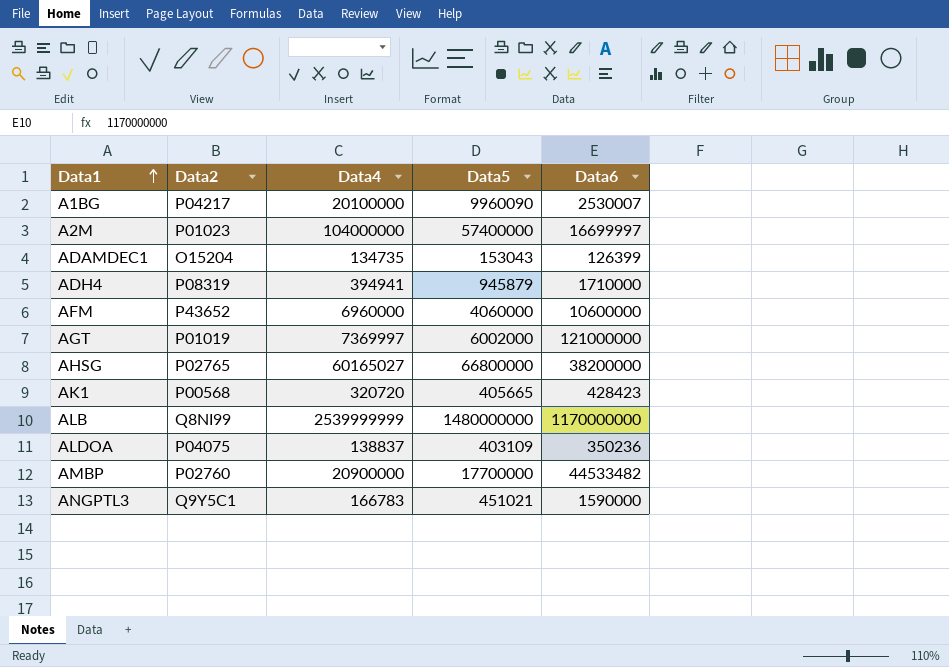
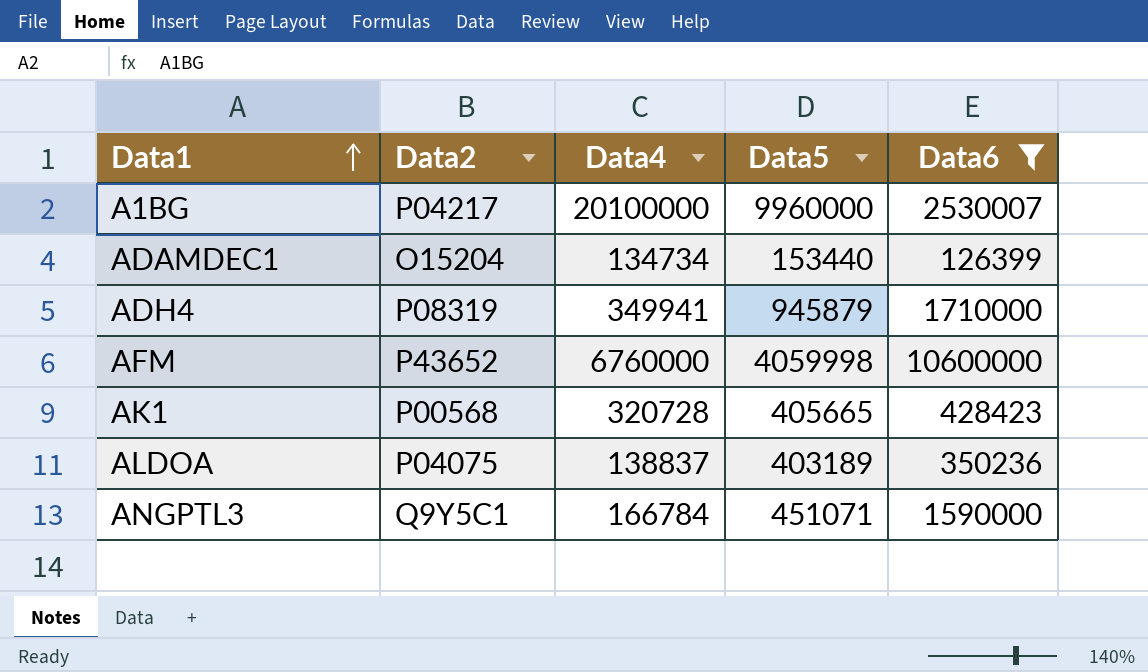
filter: none -> Data6 <= 10600000
A1BG | Data5: 9960090 -> 9960000
ADAMDEC1 | Data4: 134735 -> 134734
ADAMDEC1 | Data5: 153043 -> 153440
ADH4 | Data4: 394941 -> 349941
AFM | Data4: 6960000 -> 6760000
AFM | Data5: 4060000 -> 4059998
AK1 | Data4: 320720 -> 320728
ALDOA | Data5: 403109 -> 403189
ANGPTL3 | Data4: 166783 -> 166784
ANGPTL3 | Data5: 451021 -> 451071

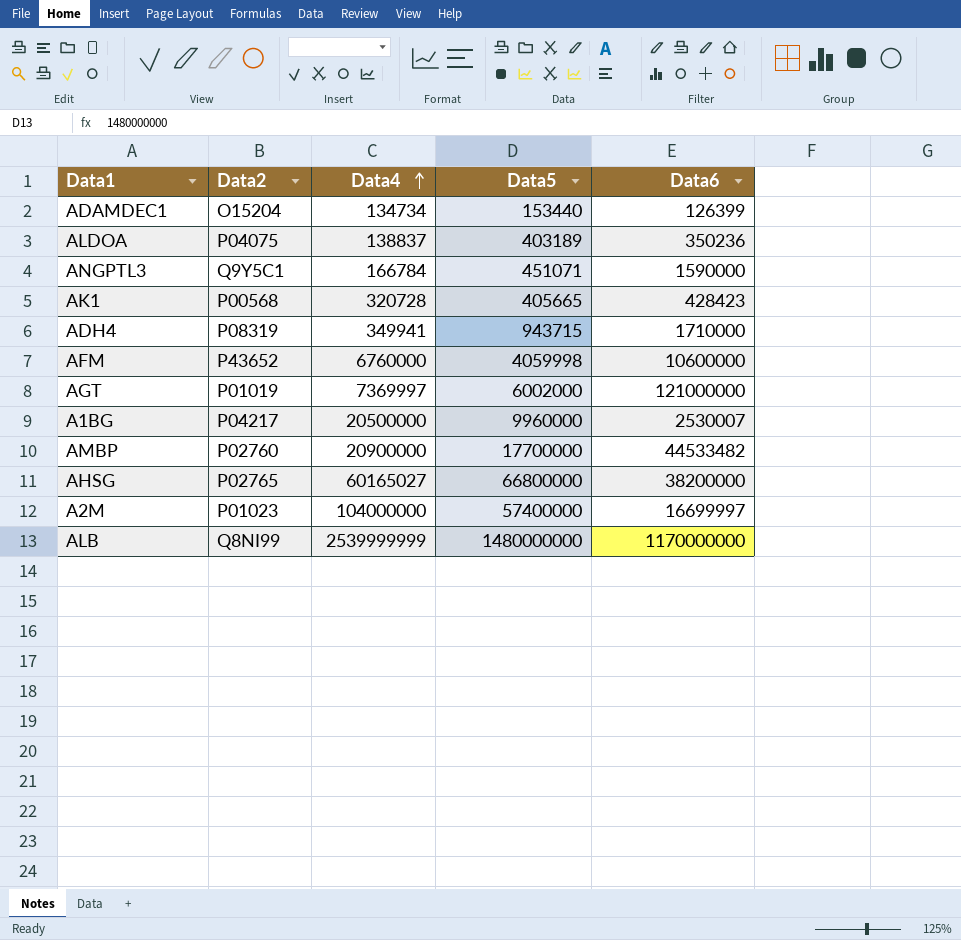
filter: Data6 <= 10600000 -> none
row order: Data1 ascending -> Data4 ascending
ADH4 | Data5: 945879 -> 943715
A1BG | Data4: 20100000 -> 20500000

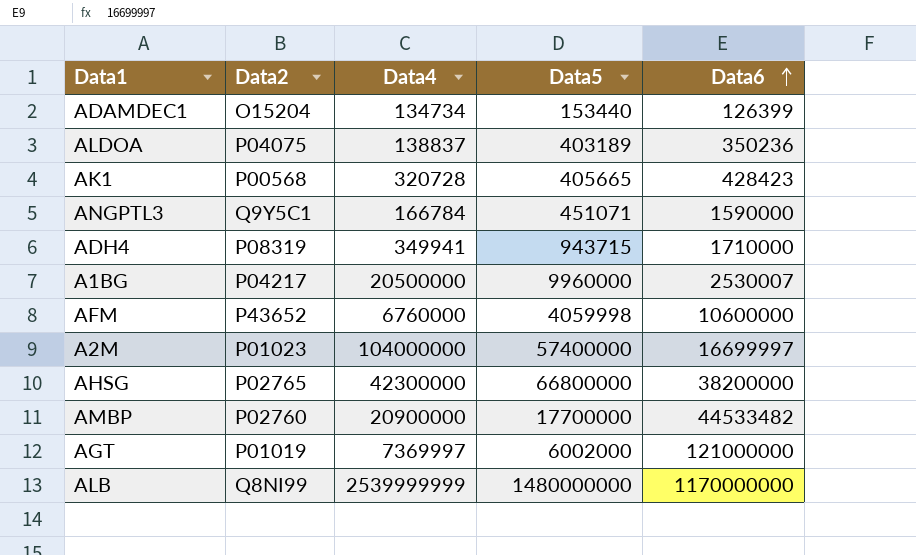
row order: Data4 ascending -> Data6 ascending
AHSG | Data4: 60165027 -> 42300000

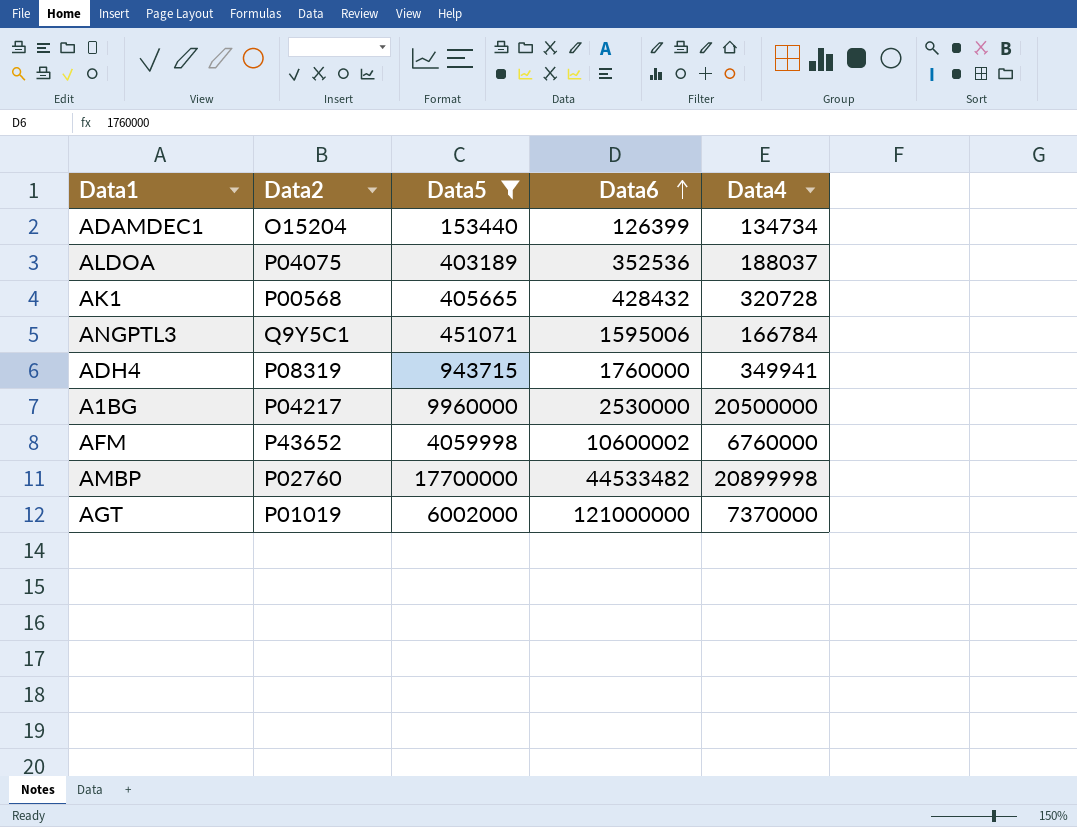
filter: none -> Data5 <= 17700000
column Data4 | position: 3 -> 5
ALDOA | Data6: 350236 -> 352536
ALDOA | Data4: 138837 -> 188037
AK1 | Data6: 428423 -> 428432
ANGPTL3 | Data6: 1590000 -> 1595006
ADH4 | Data6: 1710000 -> 1760000
A1BG | Data6: 2530007 -> 2530000
AFM | Data6: 10600000 -> 10600002
AMBP | Data4: 20900000 -> 20899998
AGT | Data4: 7369997 -> 7370000

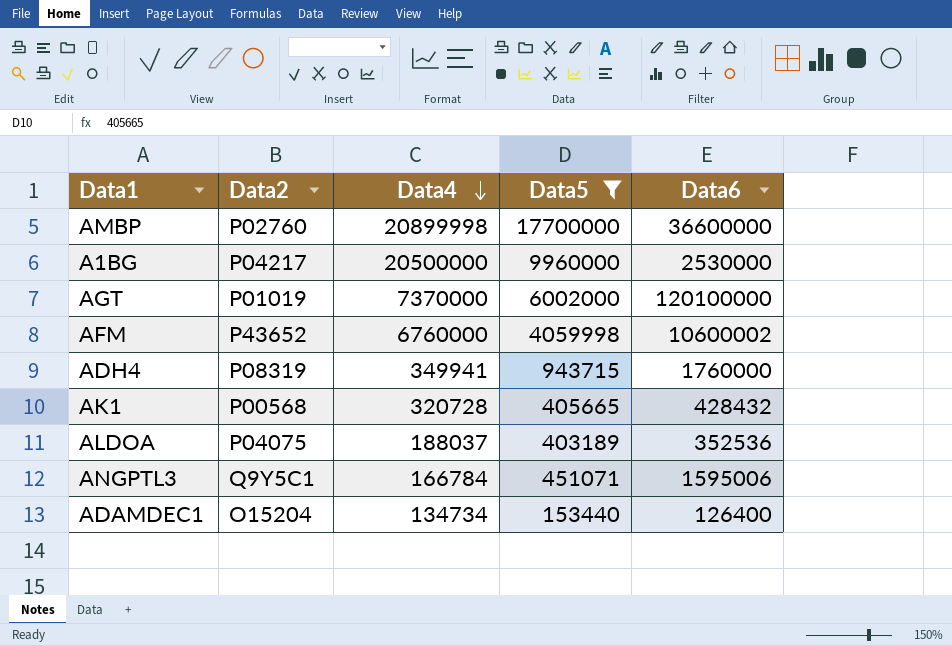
row order: Data6 ascending -> Data4 descending
column Data4 | position: 5 -> 3
AMBP | Data6: 44533482 -> 36600000
AGT | Data6: 121000000 -> 120100000
ADAMDEC1 | Data6: 126399 -> 126400

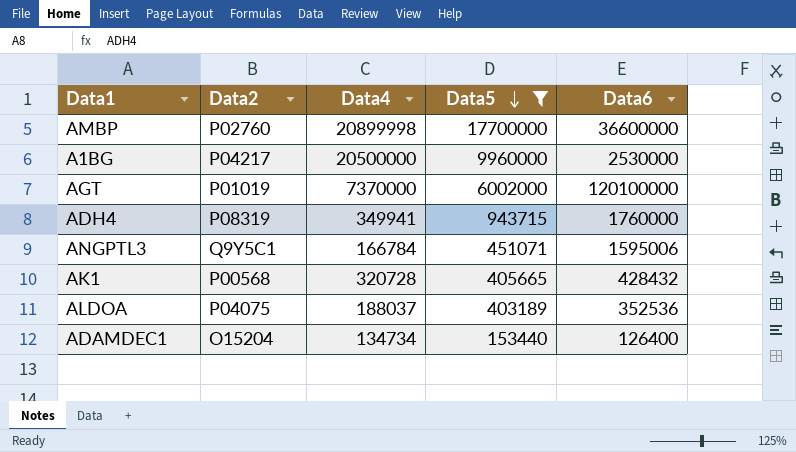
row order: Data4 descending -> Data5 descending
row AFM: P43652 | 6760000 | 4059998 | 10600002 -> none

